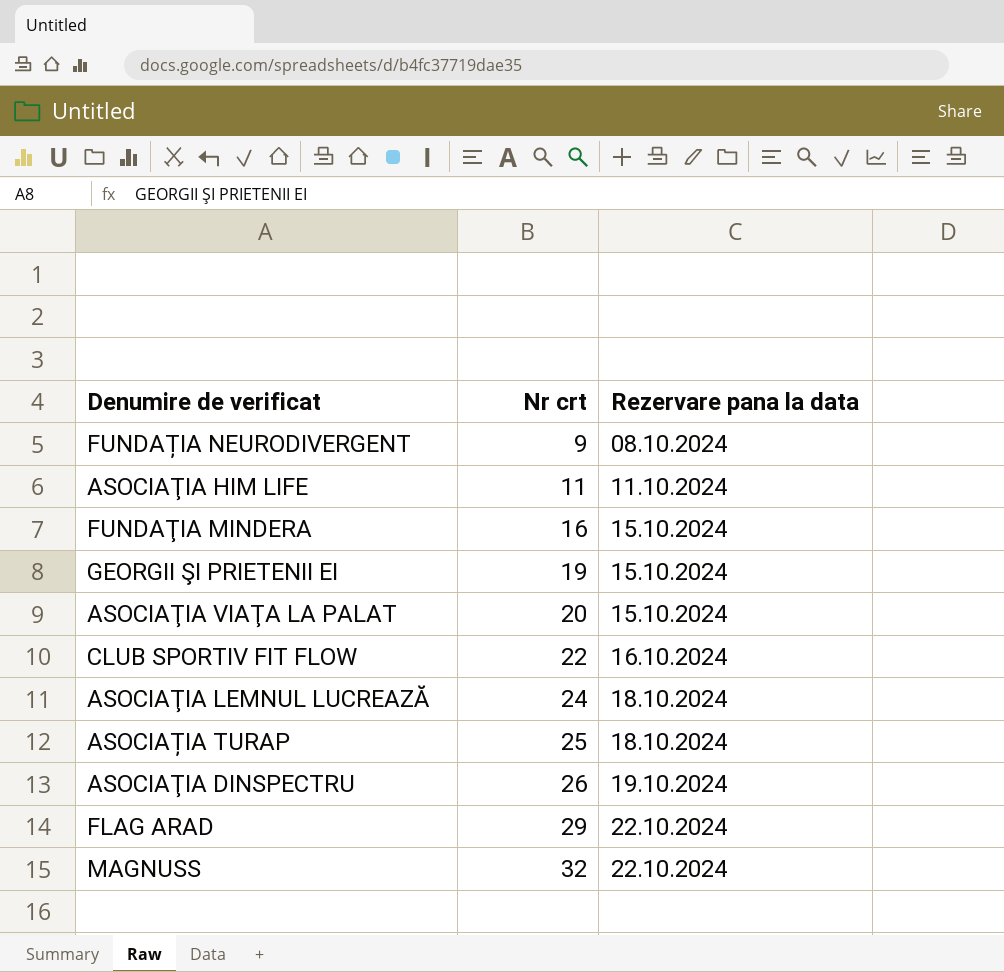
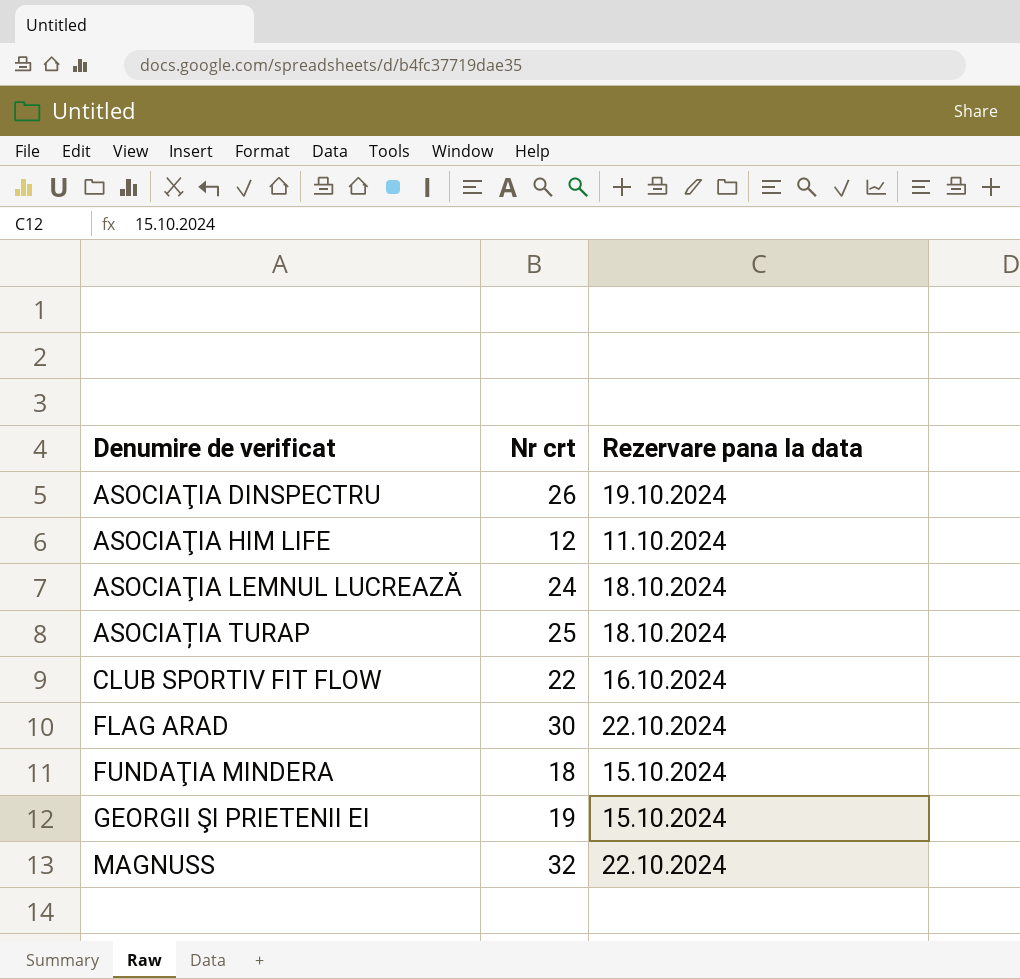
row order: Nr crt ascending -> Denumire de verificat ascending
row FUNDAȚIA NEURODIVERGENT: 9 | 08.10.2024 -> none
row ASOCIAŢIA VIAŢA LA PALAT: 20 | 15.10.2024 -> none
ASOCIAŢIA HIM LIFE | Nr crt: 11 -> 12
FLAG ARAD | Nr crt: 29 -> 30
FUNDAŢIA MINDERA | Nr crt: 16 -> 18

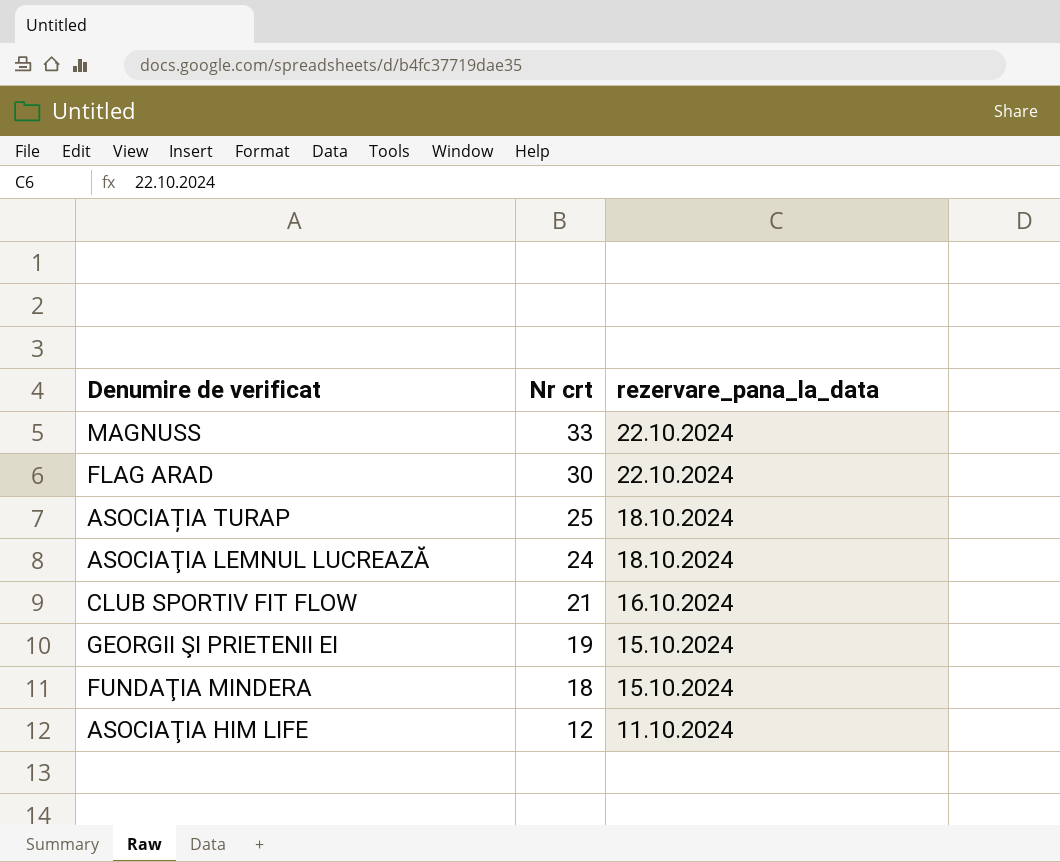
row order: Denumire de verificat ascending -> Nr crt descending
column name: Rezervare pana la data -> rezervare_pana_la_data
row ASOCIAŢIA DINSPECTRU: 26 | 19.10.2024 -> none
MAGNUSS | Nr crt: 32 -> 33
CLUB SPORTIV FIT FLOW | Nr crt: 22 -> 21

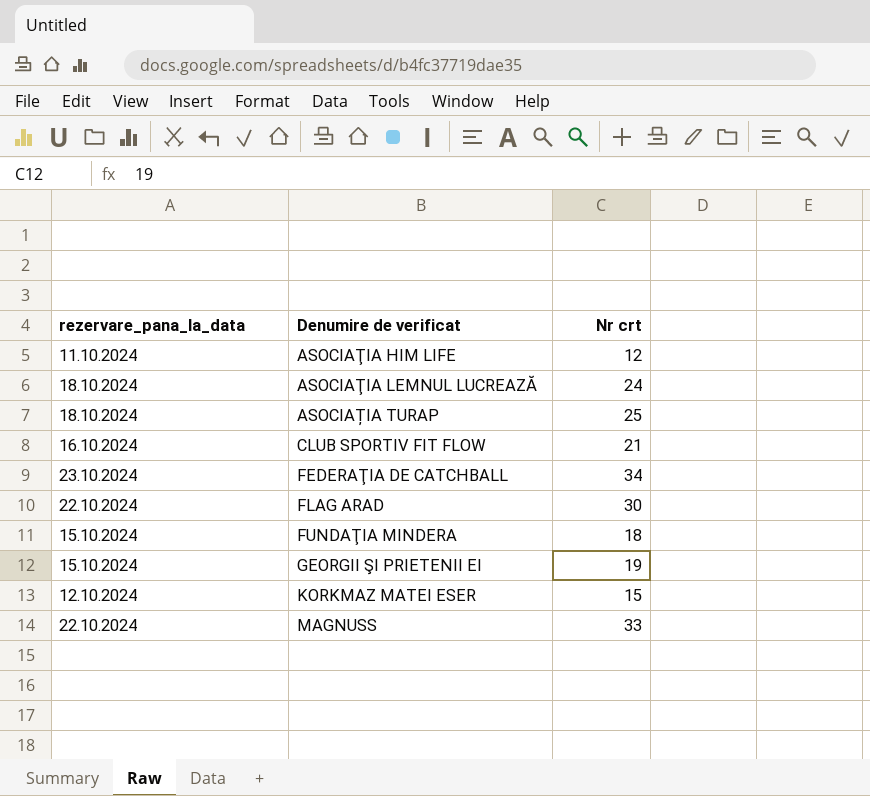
row order: Nr crt descending -> Denumire de verificat ascending
column rezervare_pana_la_data | position: 3 -> 1
row FEDERAŢIA DE CATCHBALL: none -> 23.10.2024 | 34
row KORKMAZ MATEI ESER: none -> 12.10.2024 | 15

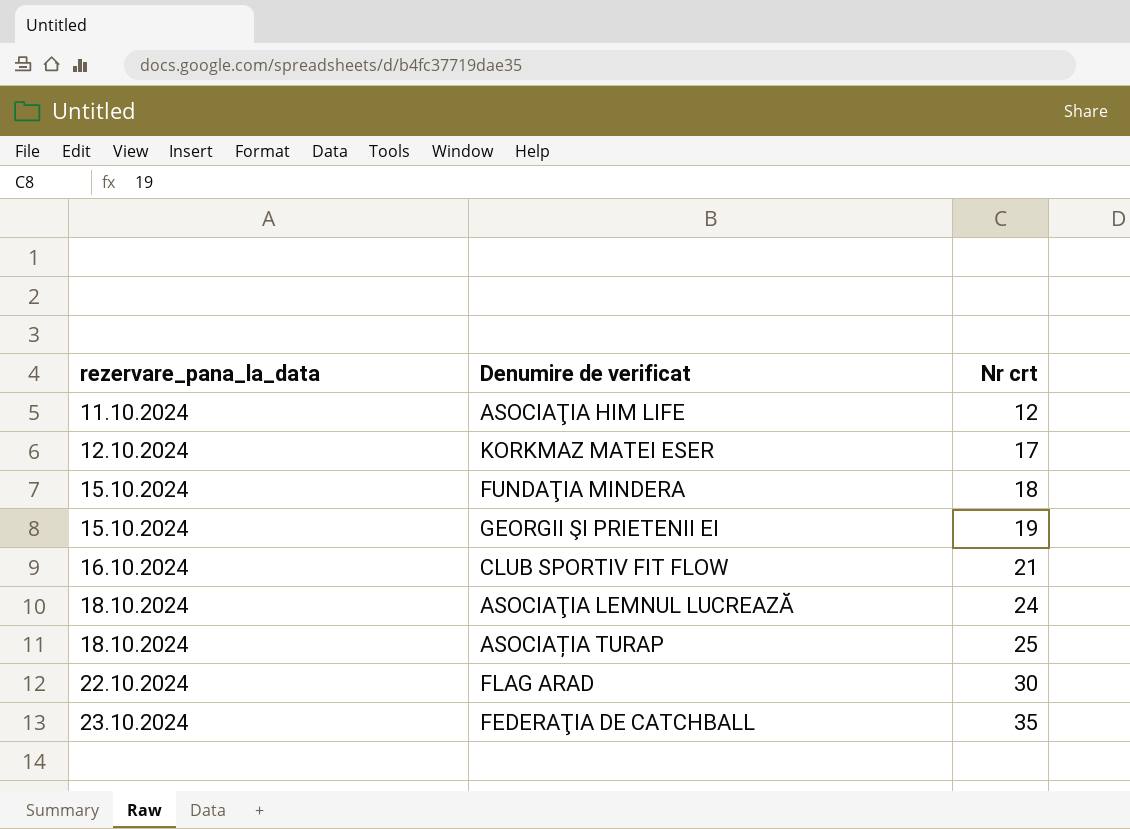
row order: Denumire de verificat ascending -> rezervare_pana_la_data ascending
row MAGNUSS: 22.10.2024 | 33 -> none
KORKMAZ MATEI ESER | Nr crt: 15 -> 17
FEDERAŢIA DE CATCHBALL | Nr crt: 34 -> 35

